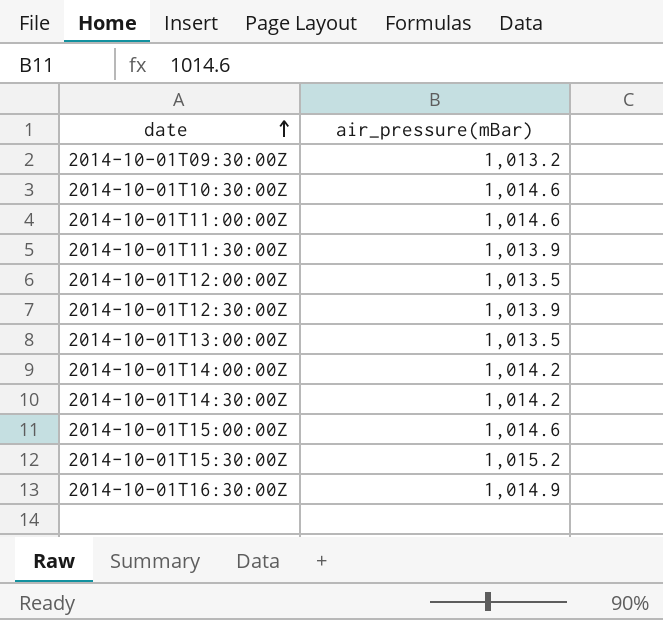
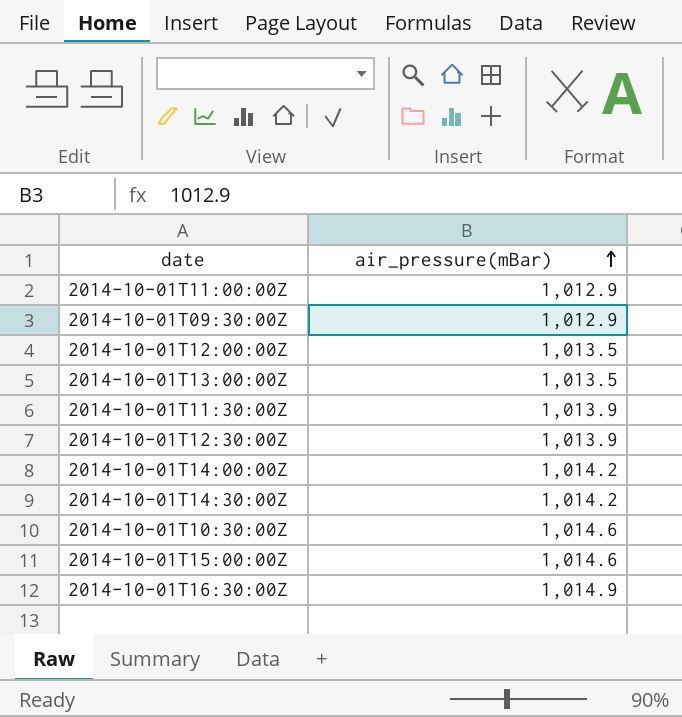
row order: date ascending -> air_pressure(mBar) ascending
row 2014-10-01T15:30:00Z: 1,015.2 -> none
2014-10-01T11:00:00Z | air_pressure(mBar): 1,014.6 -> 1,012.9
2014-10-01T09:30:00Z | air_pressure(mBar): 1,013.2 -> 1,012.9

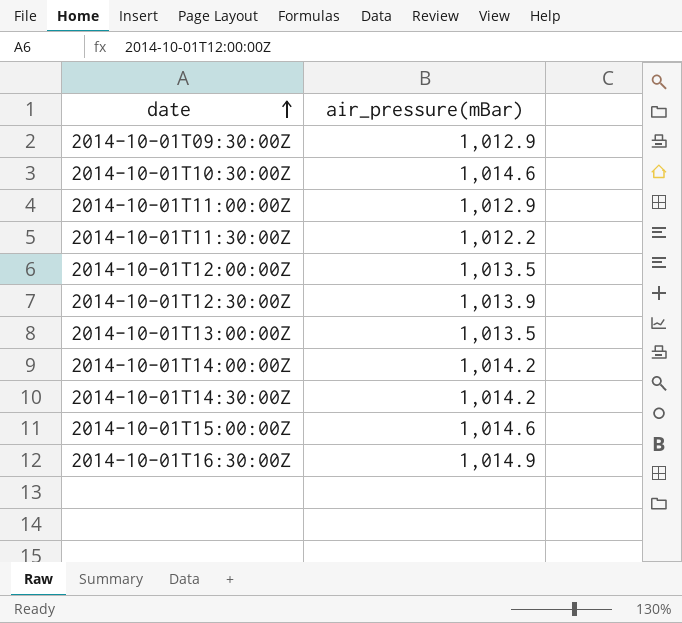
row order: air_pressure(mBar) ascending -> date ascending
2014-10-01T11:30:00Z | air_pressure(mBar): 1,013.9 -> 1,012.2

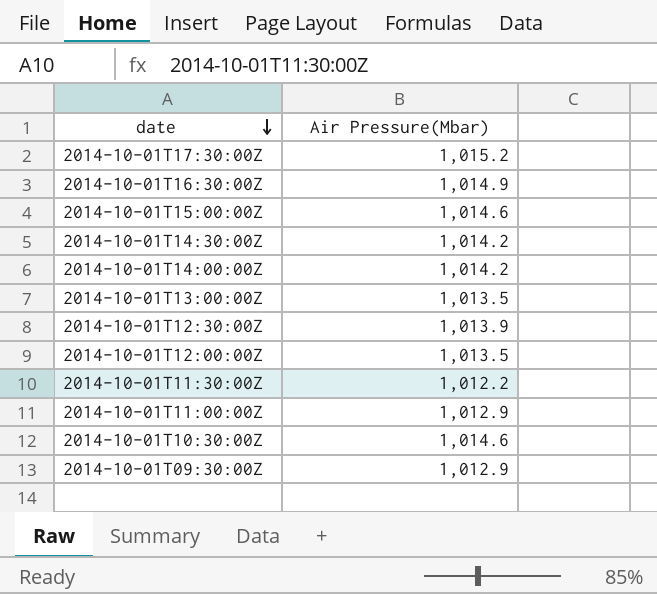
row order: date ascending -> date descending
column name: air_pressure(mBar) -> Air Pressure(Mbar)
row 2014-10-01T17:30:00Z: none -> 1,015.2

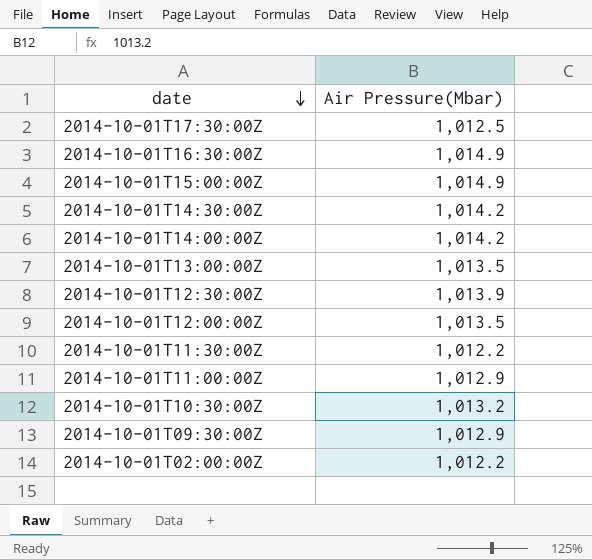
2014-10-01T17:30:00Z | Air Pressure(Mbar): 1,015.2 -> 1,012.5
2014-10-01T15:00:00Z | Air Pressure(Mbar): 1,014.6 -> 1,014.9
2014-10-01T10:30:00Z | Air Pressure(Mbar): 1,014.6 -> 1,013.2
row 2014-10-01T02:00:00Z: none -> 1,012.2

